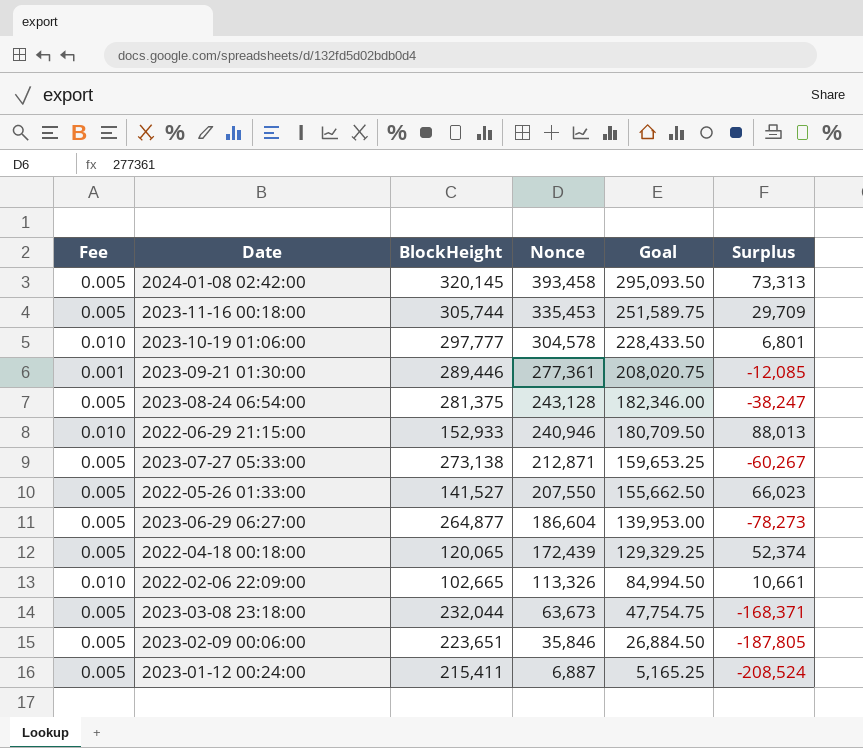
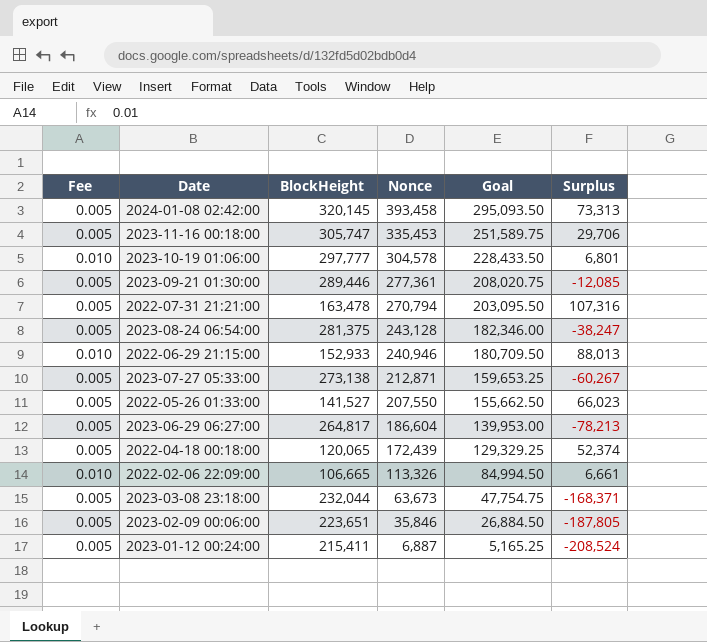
2023-11-16 00:18:00 | BlockHeight: 305,744 -> 305,747
2023-11-16 00:18:00 | Surplus: 29,709 -> 29,706
2023-09-21 01:30:00 | Fee: 0.001 -> 0.005
row 2022-07-31 21:21:00: none -> 0.005 | 163,478 | 270,794 | 203,095.50 | 107,316
2023-06-29 06:27:00 | BlockHeight: 264,877 -> 264,817
2023-06-29 06:27:00 | Surplus: -78,273 -> -78,213
2022-02-06 22:09:00 | BlockHeight: 102,665 -> 106,665
2022-02-06 22:09:00 | Surplus: 10,661 -> 6,661

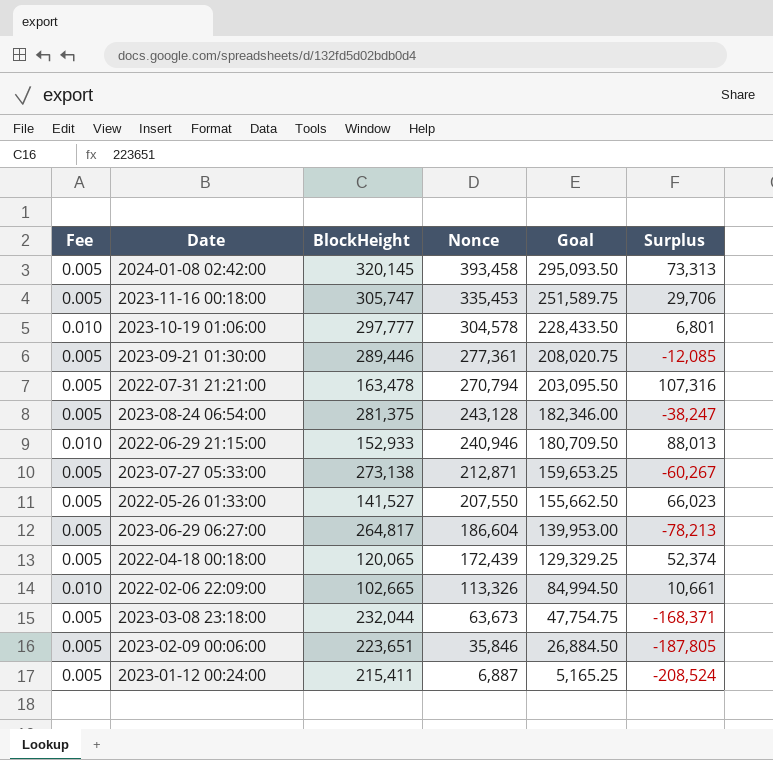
2022-02-06 22:09:00 | BlockHeight: 106,665 -> 102,665
2022-02-06 22:09:00 | Surplus: 6,661 -> 10,661

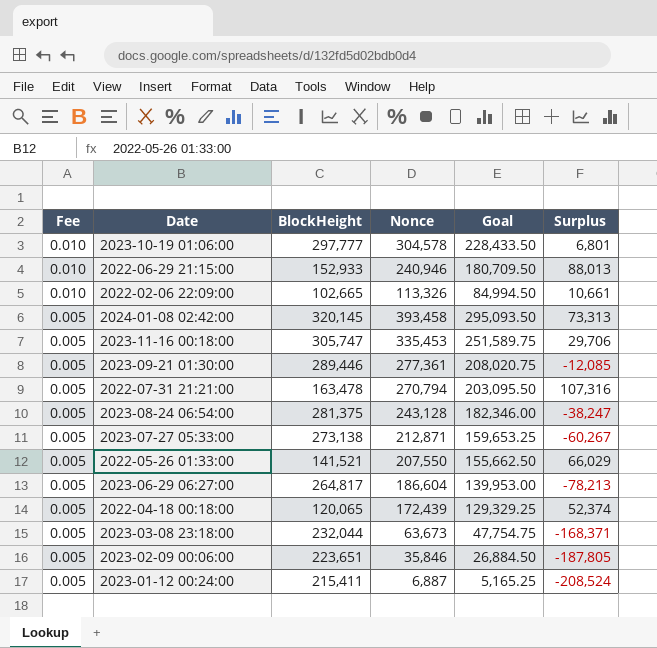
row order: Nonce descending -> Fee descending
2022-05-26 01:33:00 | BlockHeight: 141,527 -> 141,521
2022-05-26 01:33:00 | Surplus: 66,023 -> 66,029

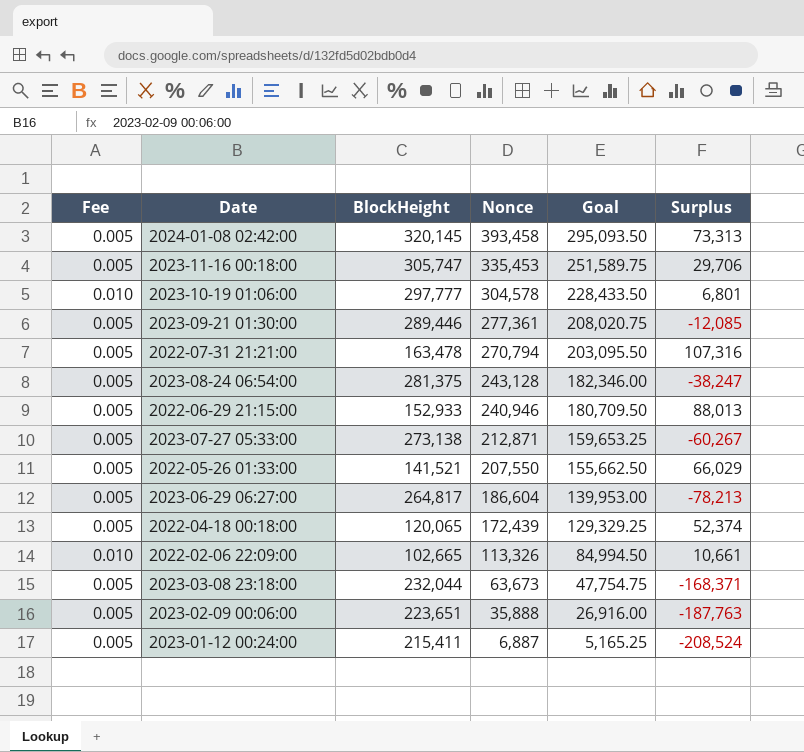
row order: Fee descending -> Nonce descending
2022-06-29 21:15:00 | Fee: 0.010 -> 0.005
2023-02-09 00:06:00 | Nonce: 35,846 -> 35,888
2023-02-09 00:06:00 | Goal: 26,884.50 -> 26,916.00
2023-02-09 00:06:00 | Surplus: -187,805 -> -187,763

